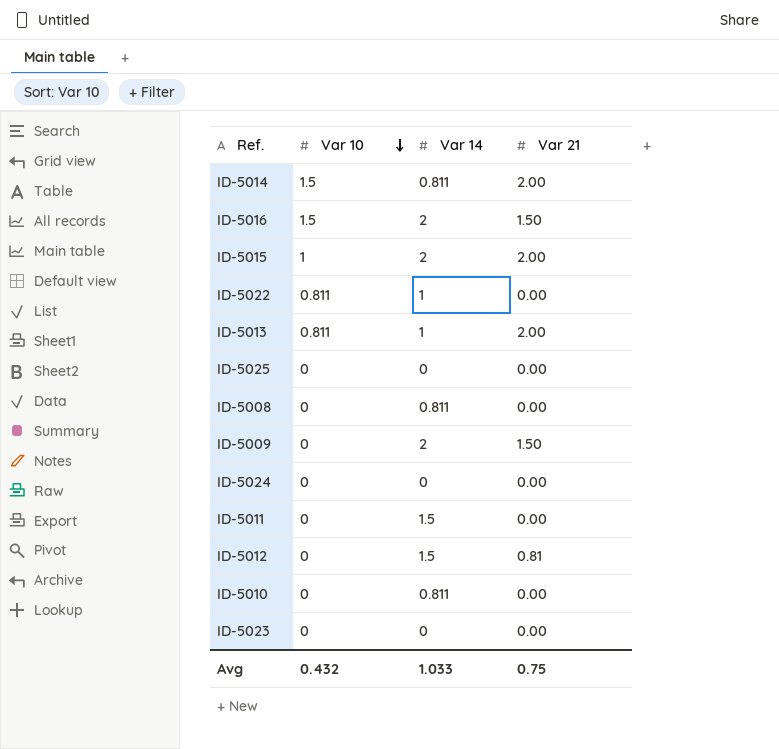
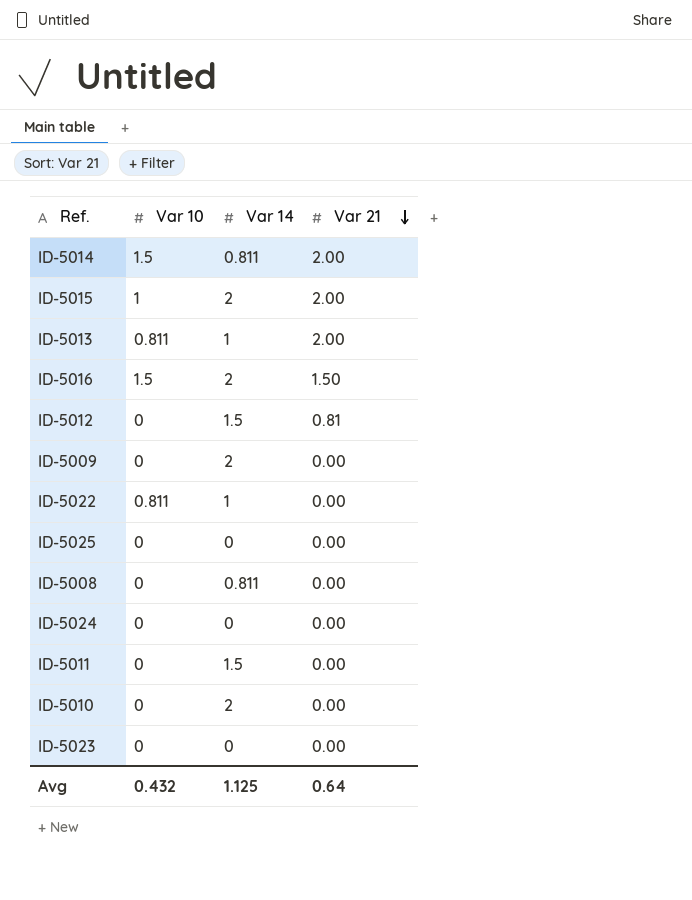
row order: Var 10 descending -> Var 21 descending
ID-5009 | Var 21: 1.50 -> 0.00
ID-5010 | Var 14: 0.811 -> 2
Avg | Var 14: 1.033 -> 1.125
Avg | Var 21: 0.75 -> 0.64

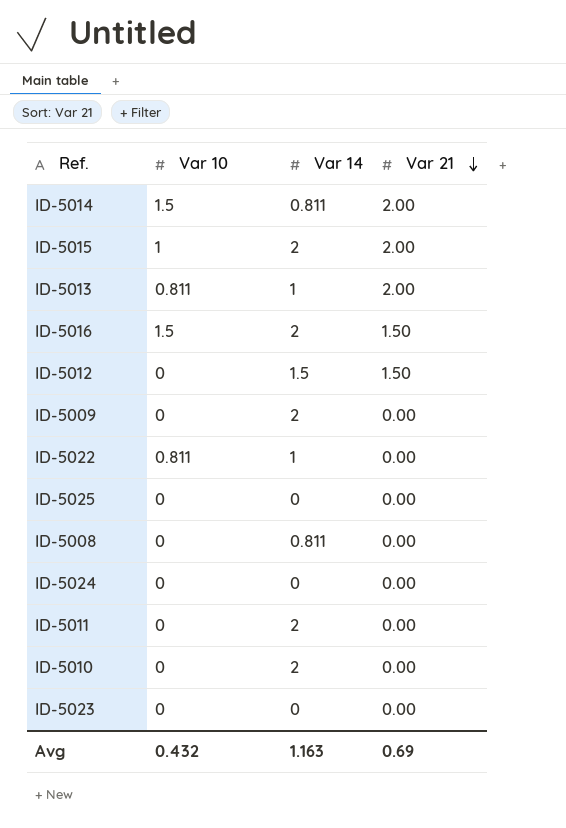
ID-5012 | Var 21: 0.81 -> 1.50
ID-5011 | Var 14: 1.5 -> 2
Avg | Var 14: 1.125 -> 1.163
Avg | Var 21: 0.64 -> 0.69

